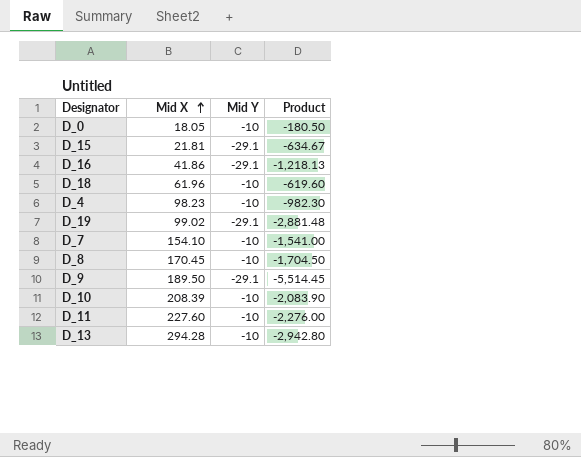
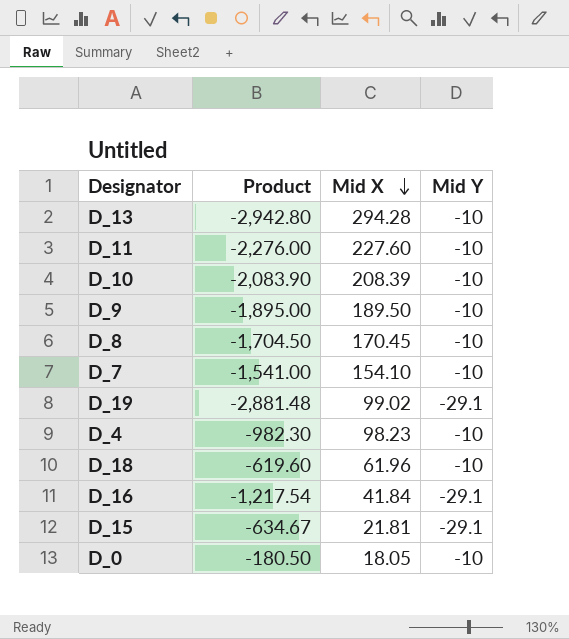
row order: Mid X ascending -> Mid X descending
column Product | position: 4 -> 2
D_9 | Product: -5,514.45 -> -1,895.00
D_9 | Mid Y: -29.1 -> -10
D_16 | Product: -1,218.13 -> -1,217.54
D_16 | Mid X: 41.86 -> 41.84

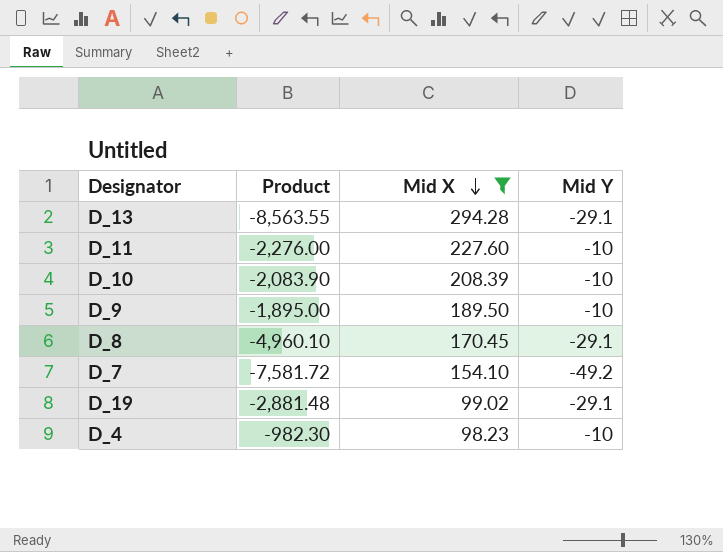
filter: none -> Mid X >= 98.23
D_13 | Product: -2,942.80 -> -8,563.55
D_13 | Mid Y: -10 -> -29.1
D_8 | Product: -1,704.50 -> -4,960.10
D_8 | Mid Y: -10 -> -29.1
D_7 | Product: -1,541.00 -> -7,581.72
D_7 | Mid Y: -10 -> -49.2

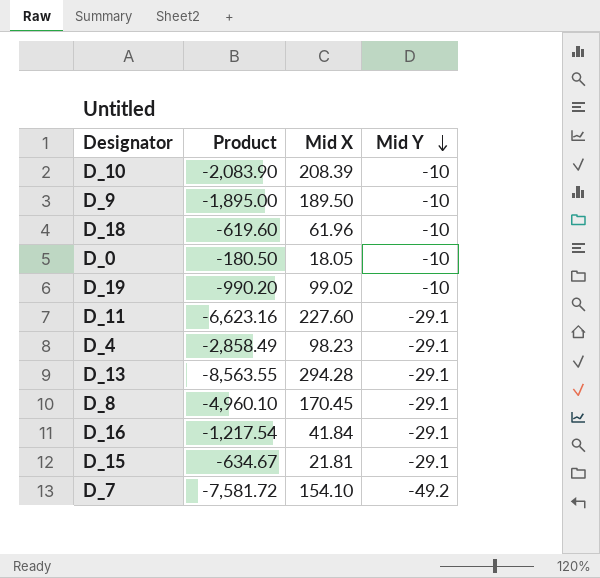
filter: Mid X >= 98.23 -> none
row order: Mid X descending -> Mid Y descending
D_19 | Product: -2,881.48 -> -990.20
D_19 | Mid Y: -29.1 -> -10
D_11 | Product: -2,276.00 -> -6,623.16
D_11 | Mid Y: -10 -> -29.1
D_4 | Product: -982.30 -> -2,858.49
D_4 | Mid Y: -10 -> -29.1

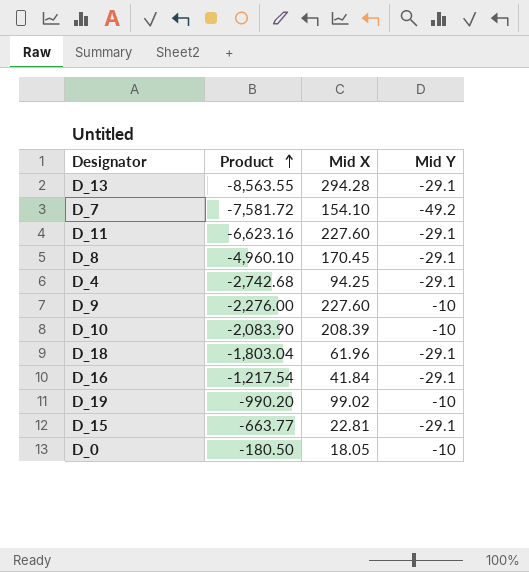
row order: Mid Y descending -> Product ascending
D_4 | Product: -2,858.49 -> -2,742.68
D_4 | Mid X: 98.23 -> 94.25
D_9 | Product: -1,895.00 -> -2,276.00
D_9 | Mid X: 189.50 -> 227.60
D_18 | Product: -619.60 -> -1,803.04
D_18 | Mid Y: -10 -> -29.1
D_15 | Product: -634.67 -> -663.77
D_15 | Mid X: 21.81 -> 22.81

